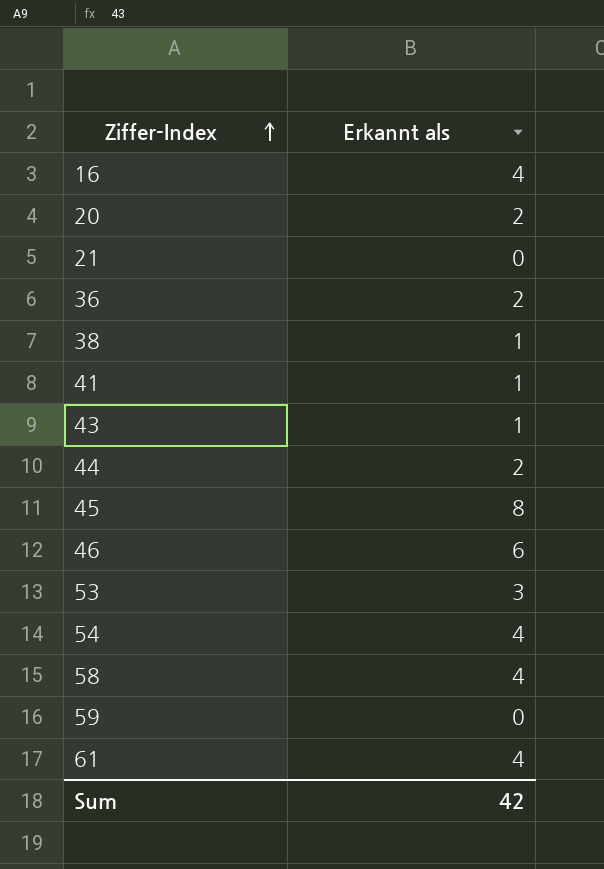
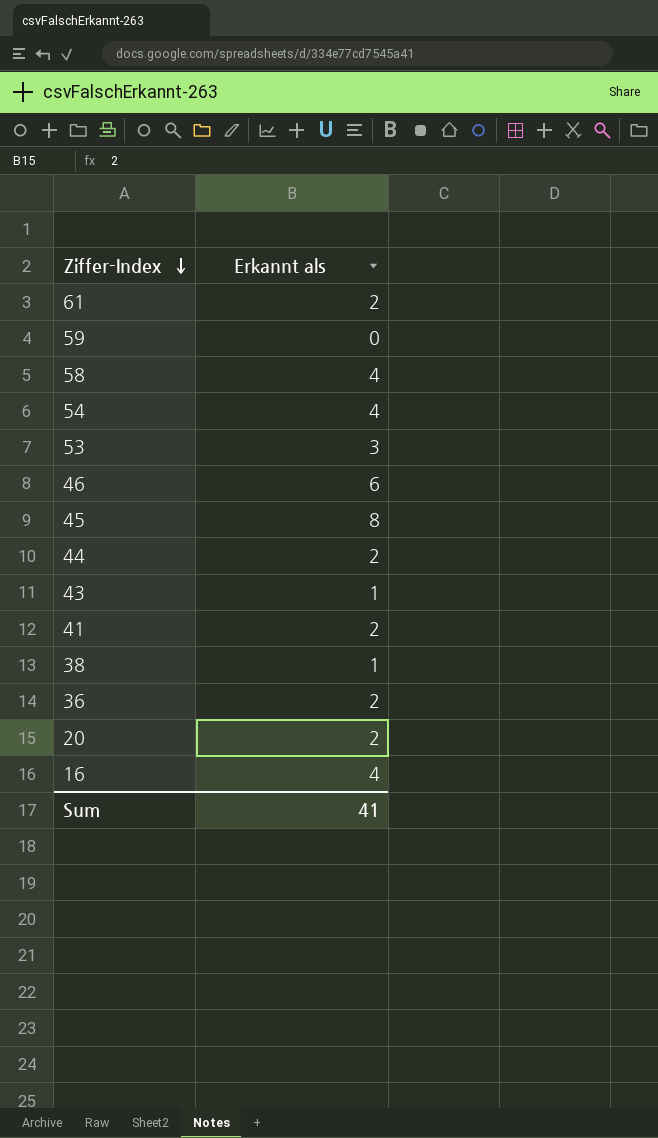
row order: Ziffer-Index ascending -> Ziffer-Index descending
row 21: 0 -> none
61 | Erkannt als: 4 -> 2
41 | Erkannt als: 1 -> 2
Sum | Erkannt als: 42 -> 41

